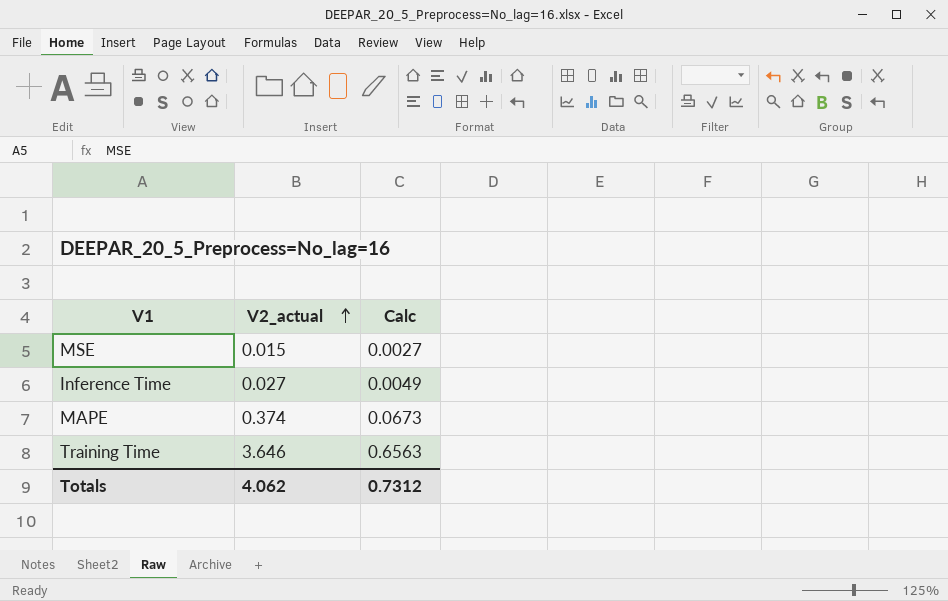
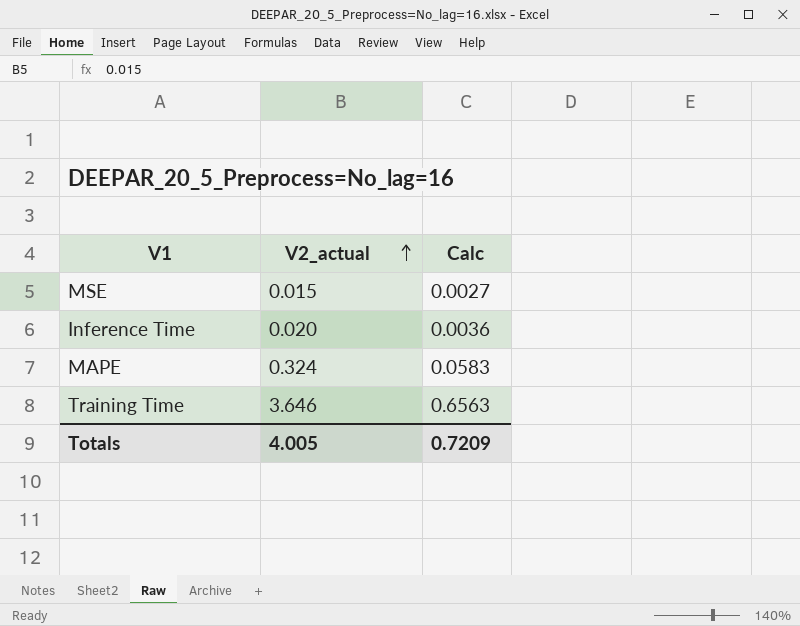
Inference Time | V2_actual: 0.027 -> 0.020
Inference Time | Calc: 0.0049 -> 0.0036
MAPE | V2_actual: 0.374 -> 0.324
MAPE | Calc: 0.0673 -> 0.0583
Totals | V2_actual: 4.062 -> 4.005
Totals | Calc: 0.7312 -> 0.7209

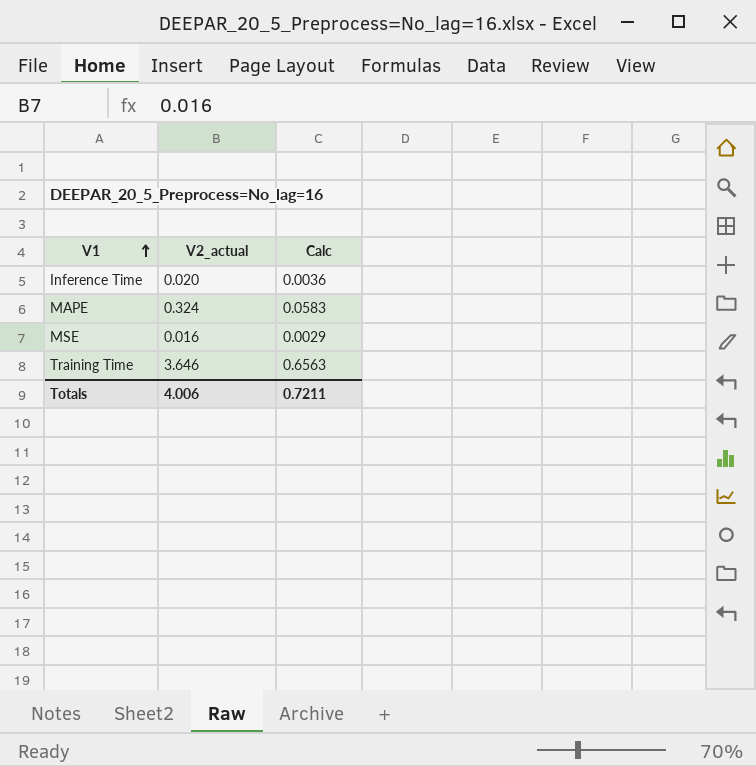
row order: V2_actual ascending -> V1 ascending
MSE | V2_actual: 0.015 -> 0.016
MSE | Calc: 0.0027 -> 0.0029
Totals | V2_actual: 4.005 -> 4.006
Totals | Calc: 0.7209 -> 0.7211

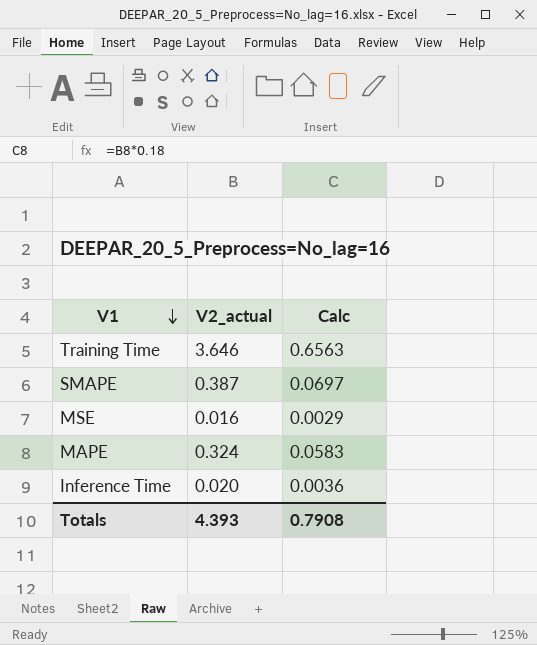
row order: V1 ascending -> V1 descending
row SMAPE: none -> 0.387 | 0.0697
Totals | V2_actual: 4.006 -> 4.393
Totals | Calc: 0.7211 -> 0.7908

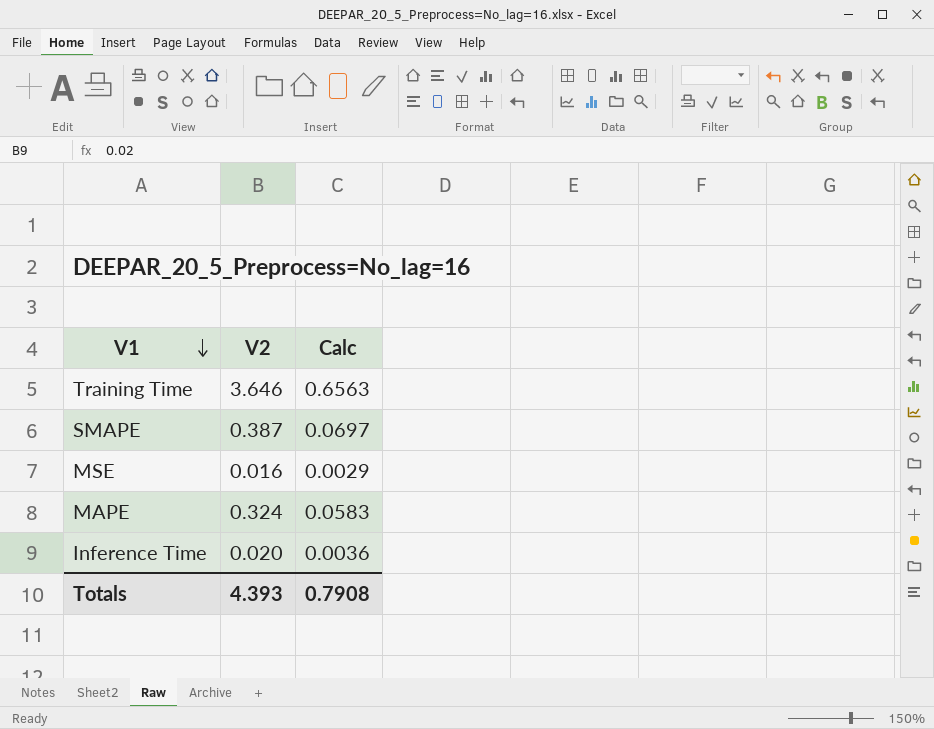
column name: V2_actual -> V2

